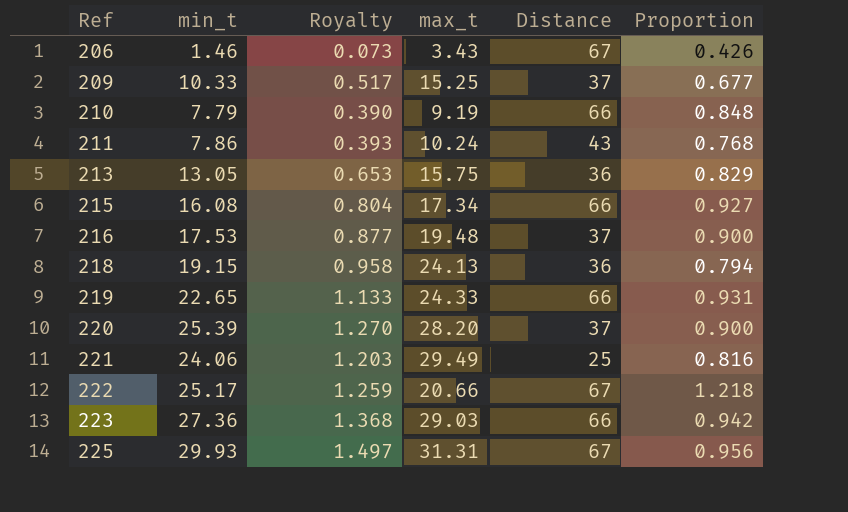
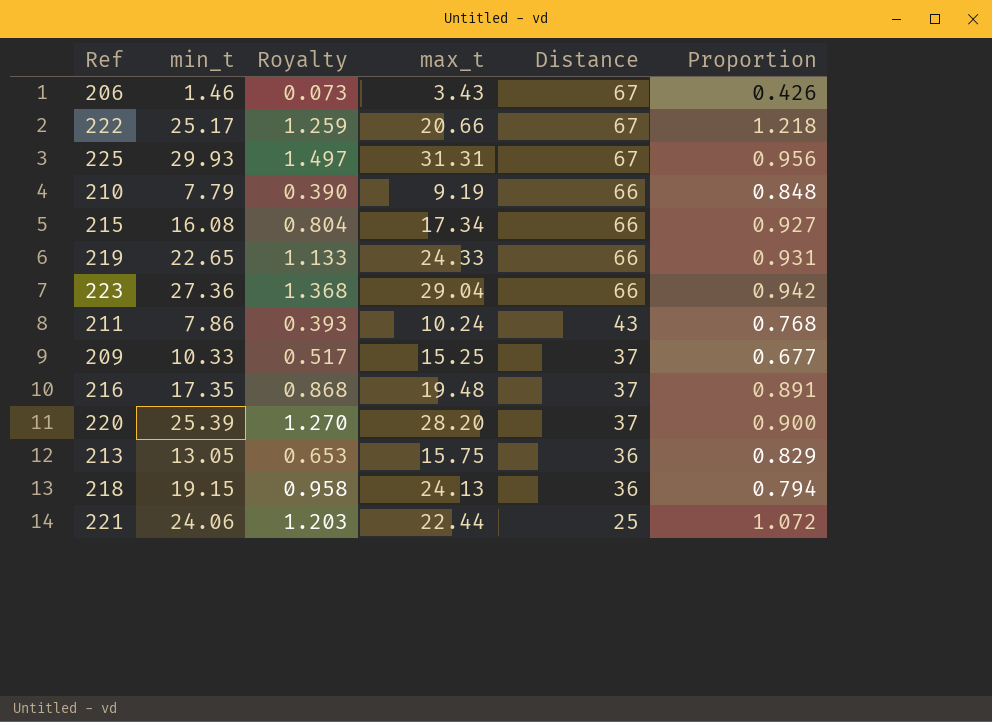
row order: Ref ascending -> Distance descending
223 | max_t: 29.03 -> 29.04
216 | min_t: 17.53 -> 17.35
216 | Royalty: 0.877 -> 0.868
216 | Proportion: 0.900 -> 0.891
221 | max_t: 29.49 -> 22.44
221 | Proportion: 0.816 -> 1.072

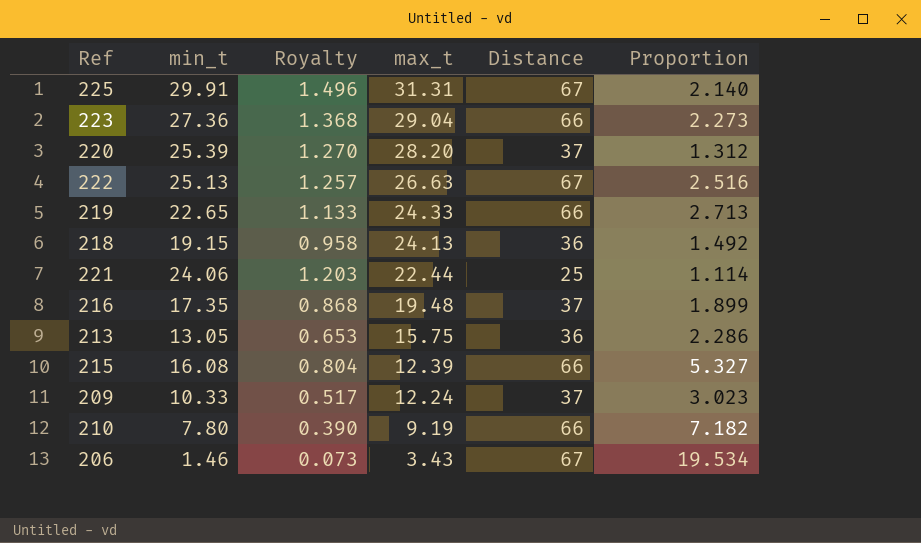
row order: Distance descending -> max_t descending
column Proportion | formula: [min_t] / [max_t] -> [Distance] / [max_t]
row 211: 7.86 | 0.393 | 10.24 | 43 | 0.768 -> none
225 | min_t: 29.93 -> 29.91
225 | Royalty: 1.497 -> 1.496
222 | min_t: 25.17 -> 25.13
222 | Royalty: 1.259 -> 1.257
222 | max_t: 20.66 -> 26.63
215 | max_t: 17.34 -> 12.39
209 | max_t: 15.25 -> 12.24
210 | min_t: 7.79 -> 7.80

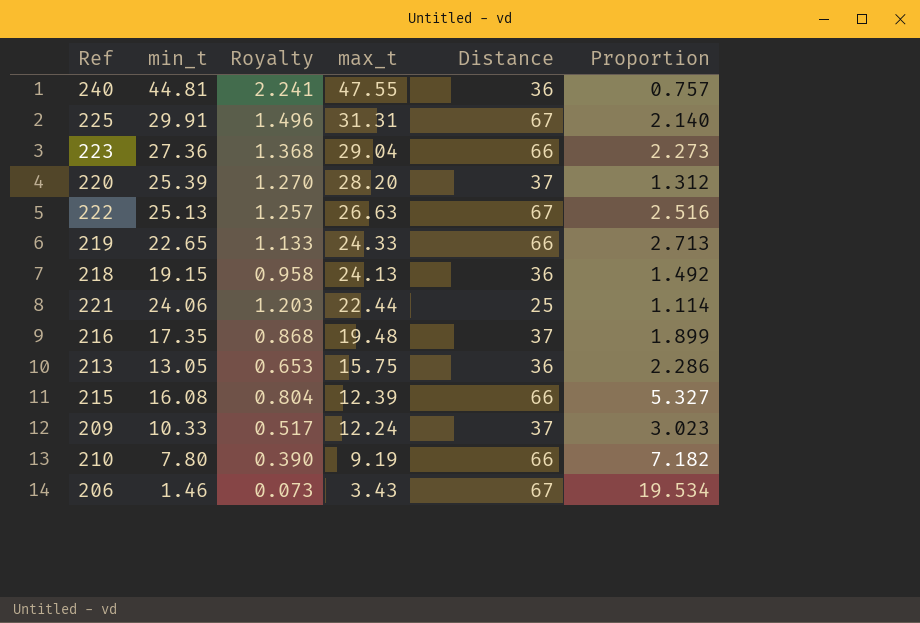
row 240: none -> 44.81 | 2.241 | 47.55 | 36 | 0.757

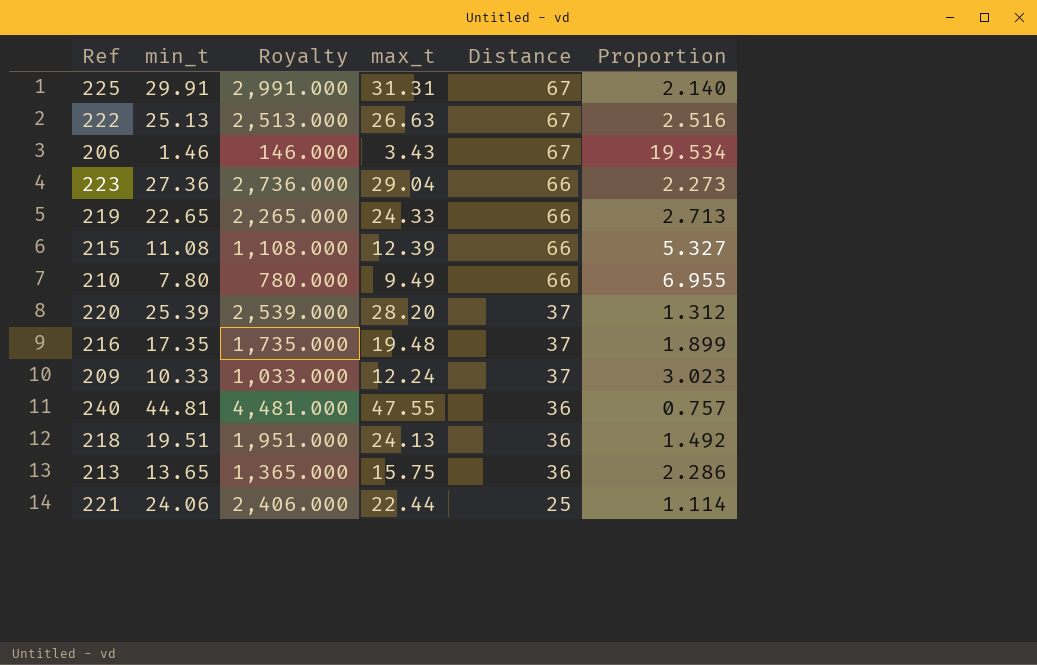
row order: max_t descending -> Distance descending
column Royalty | formula: [min_t] * 0.05 -> [min_t] * 100
215 | min_t: 16.08 -> 11.08
210 | max_t: 9.19 -> 9.49
210 | Proportion: 7.182 -> 6.955
218 | min_t: 19.15 -> 19.51
213 | min_t: 13.05 -> 13.65

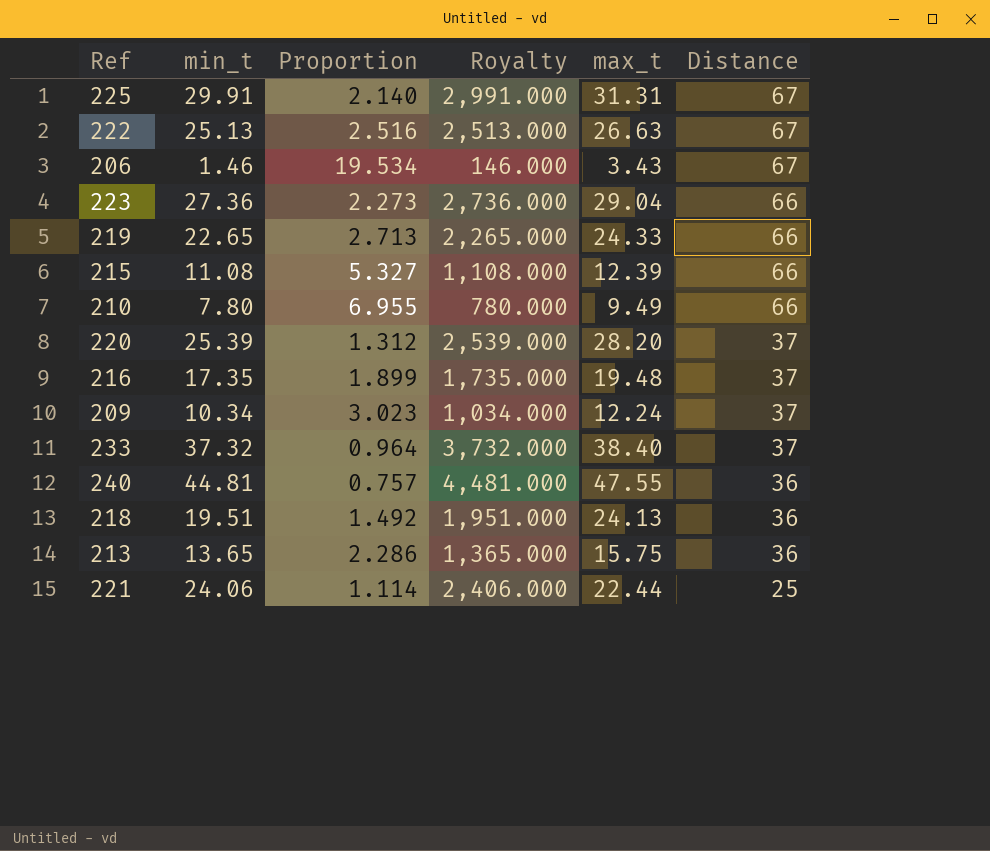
column Proportion | position: 6 -> 3
209 | min_t: 10.33 -> 10.34
209 | Royalty: 1,033.000 -> 1,034.000
row 233: none -> 37.32 | 0.964 | 3,732.000 | 38.40 | 37

